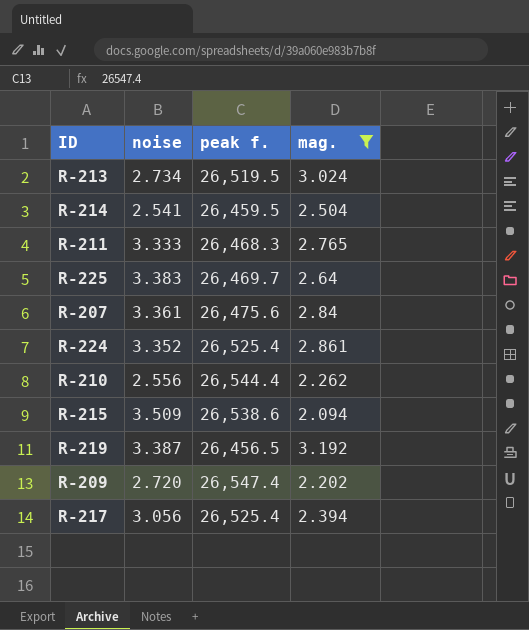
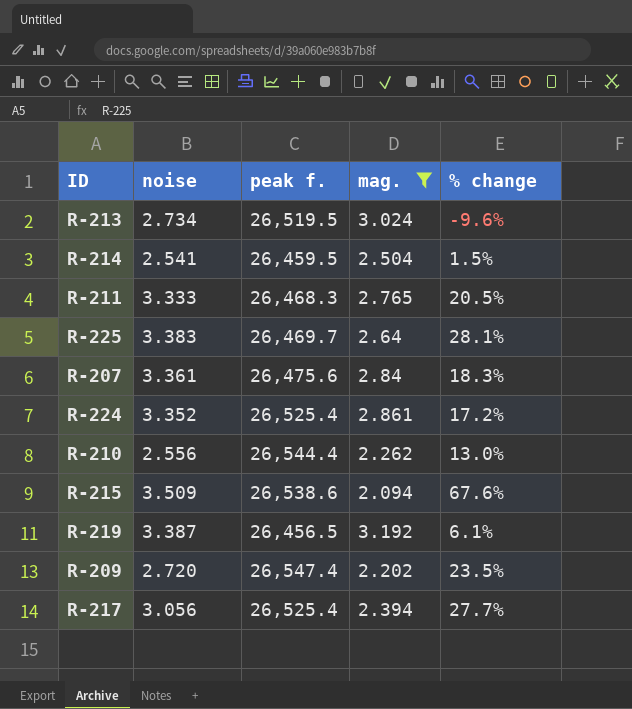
column % change | formula: none -> ([noise] - [mag.]) / [mag.]

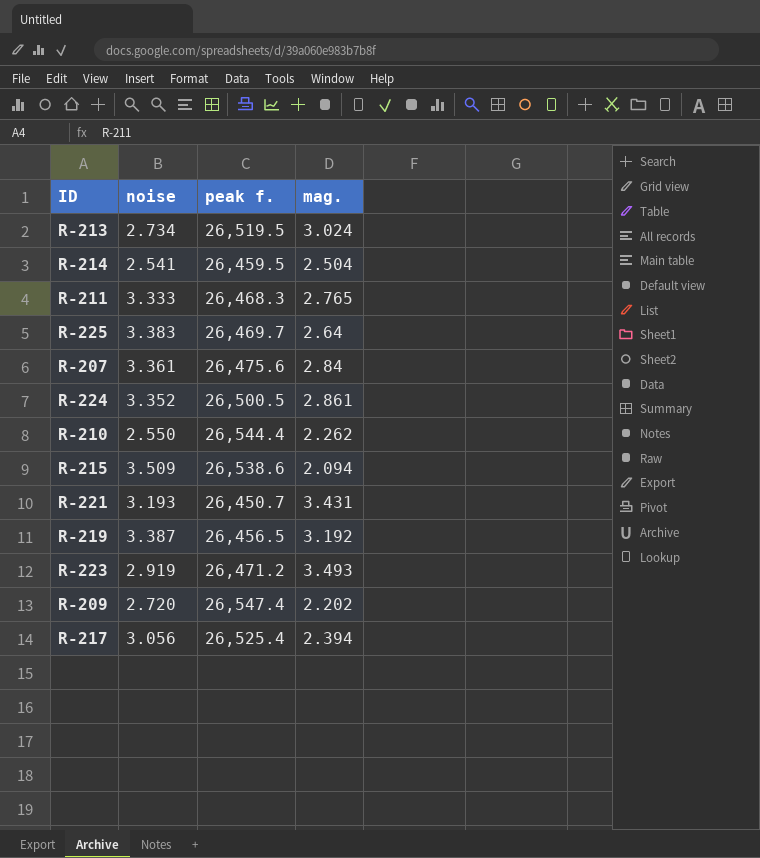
filter: mag. <= 3.192 -> none
column % change | formula: ([noise] - [mag.]) / [mag.] -> none
R-224 | peak f.: 26,525.4 -> 26,500.5
R-210 | noise: 2.556 -> 2.550

